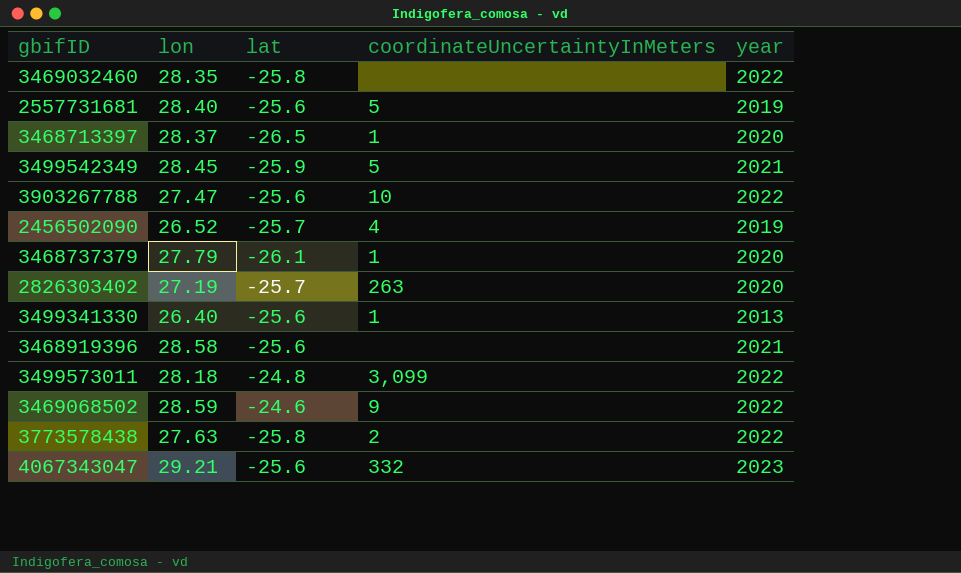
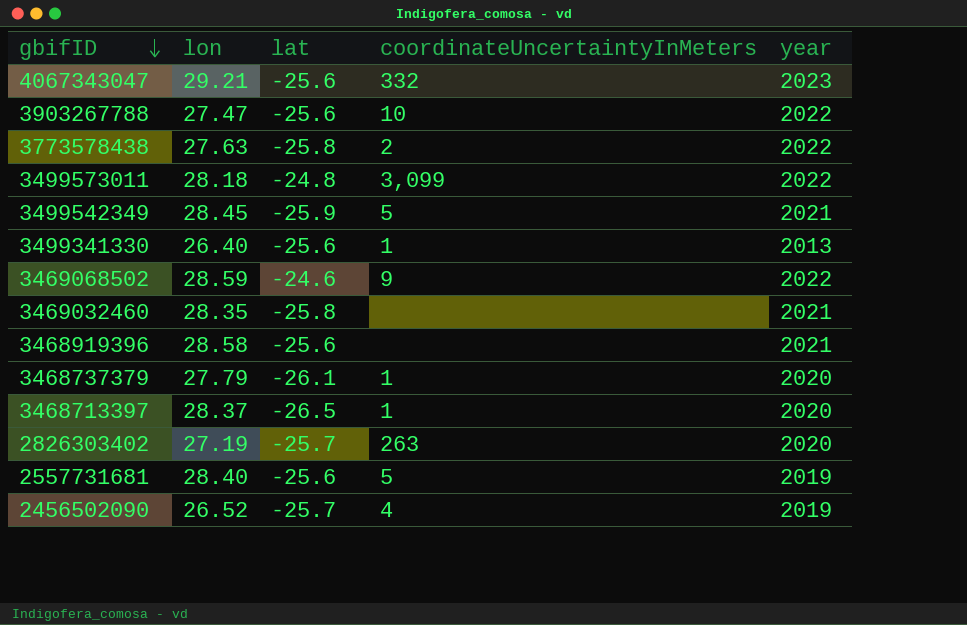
row order: none -> gbifID descending
3469032460 | year: 2022 -> 2021

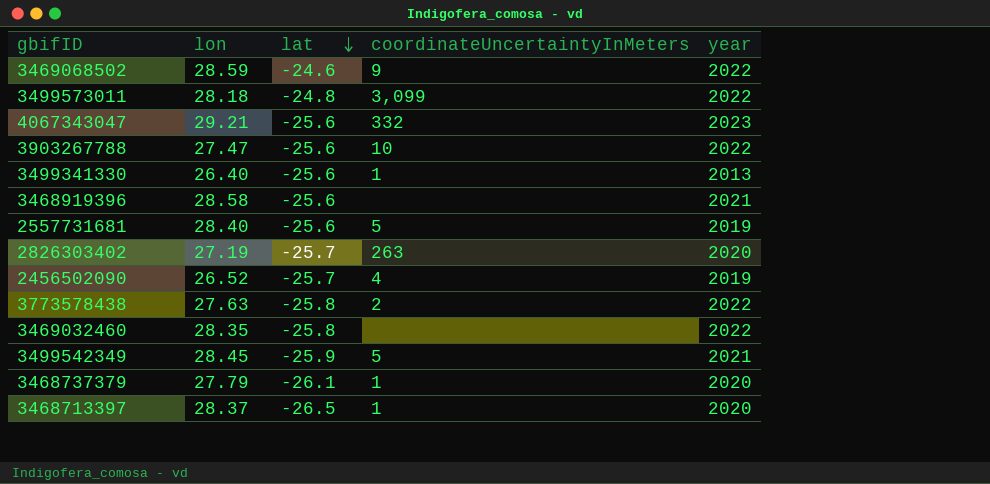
row order: gbifID descending -> lat descending
3469032460 | year: 2021 -> 2022

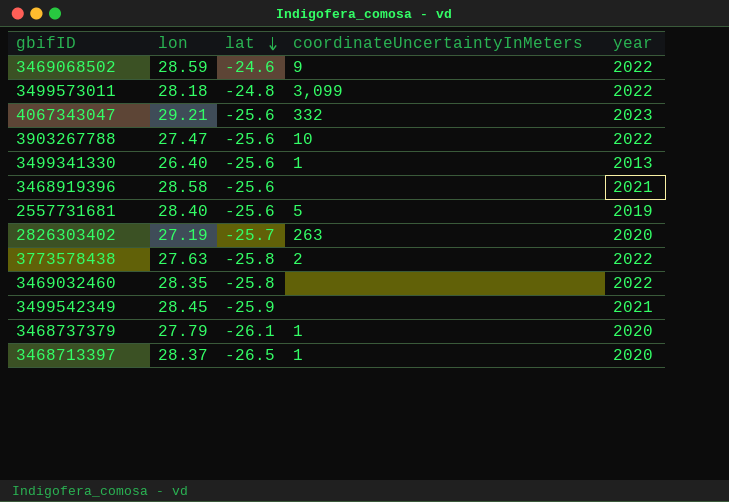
row 2456502090: 26.52 | -25.7 | 4 | 2019 -> none
3499542349 | coordinateUncertaintyInMeters: 5 -> none

